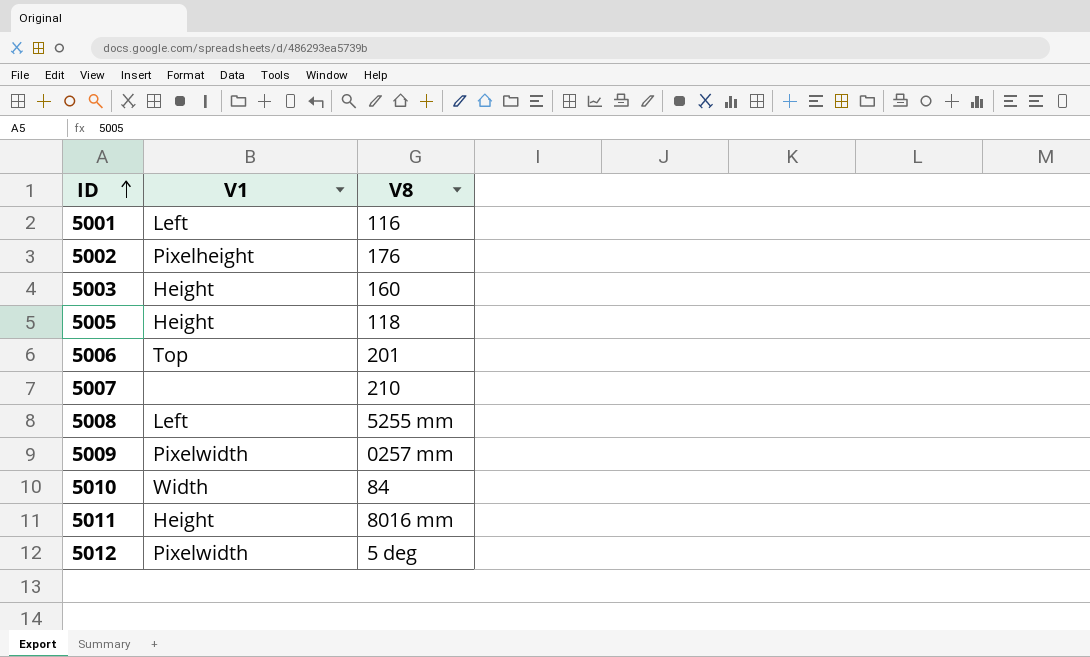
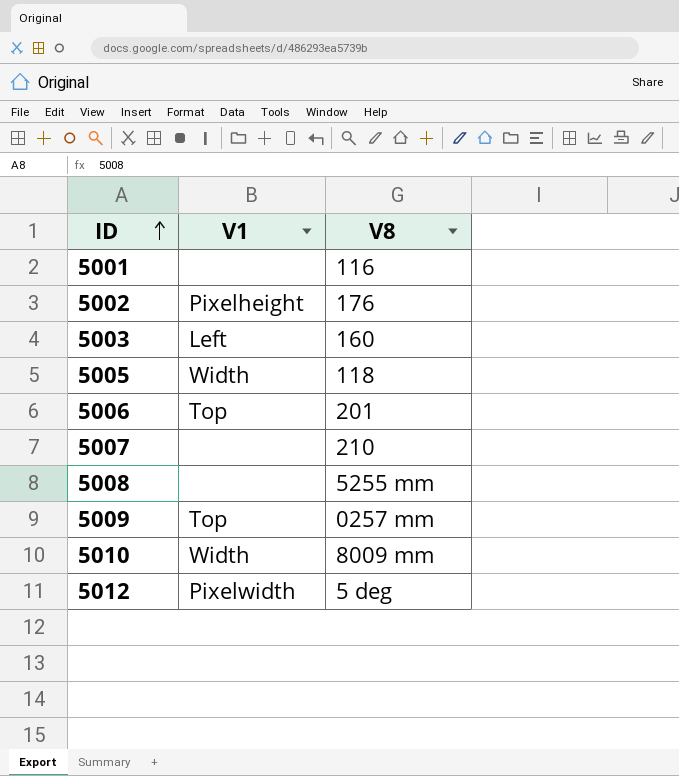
row 5011: Height | 8016 mm -> none
5001 | V1: Left -> none
5003 | V1: Height -> Left
5005 | V1: Height -> Width
5008 | V1: Left -> none
5009 | V1: Pixelwidth -> Top
5010 | V8: 84 -> 8009 mm

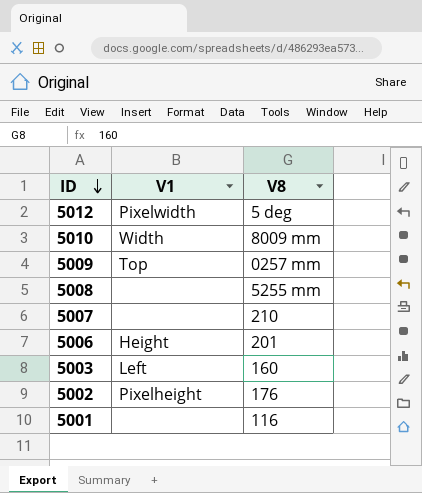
row order: ID ascending -> ID descending
row 5005: Width | 118 -> none
5006 | V1: Top -> Height

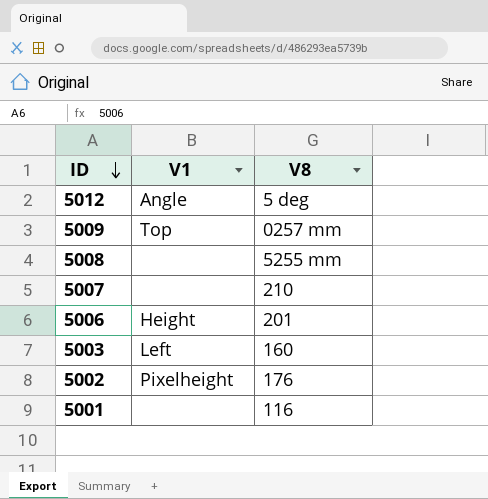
row 5010: Width | 8009 mm -> none
5012 | V1: Pixelwidth -> Angle

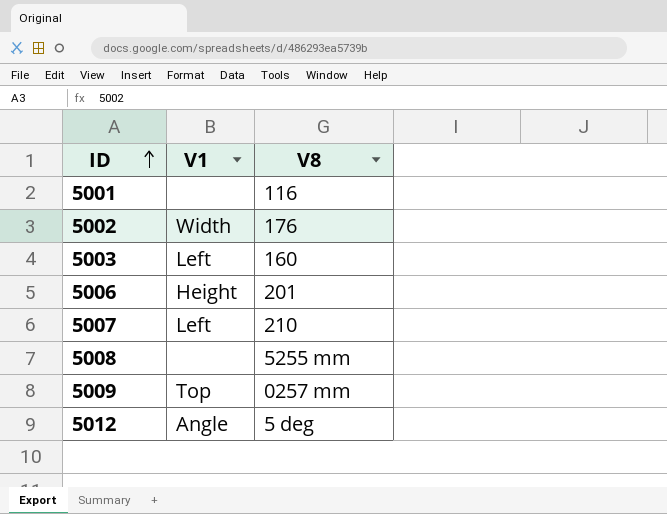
row order: ID descending -> ID ascending
5002 | V1: Pixelheight -> Width
5007 | V1: none -> Left

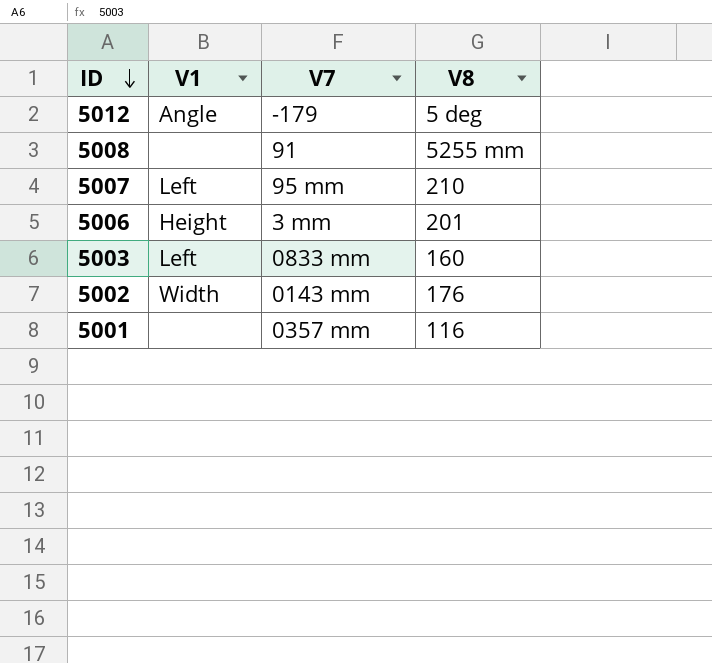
row order: ID ascending -> ID descending
column V7 | position: none -> 3
row 5009: Top | 0257 mm -> none

